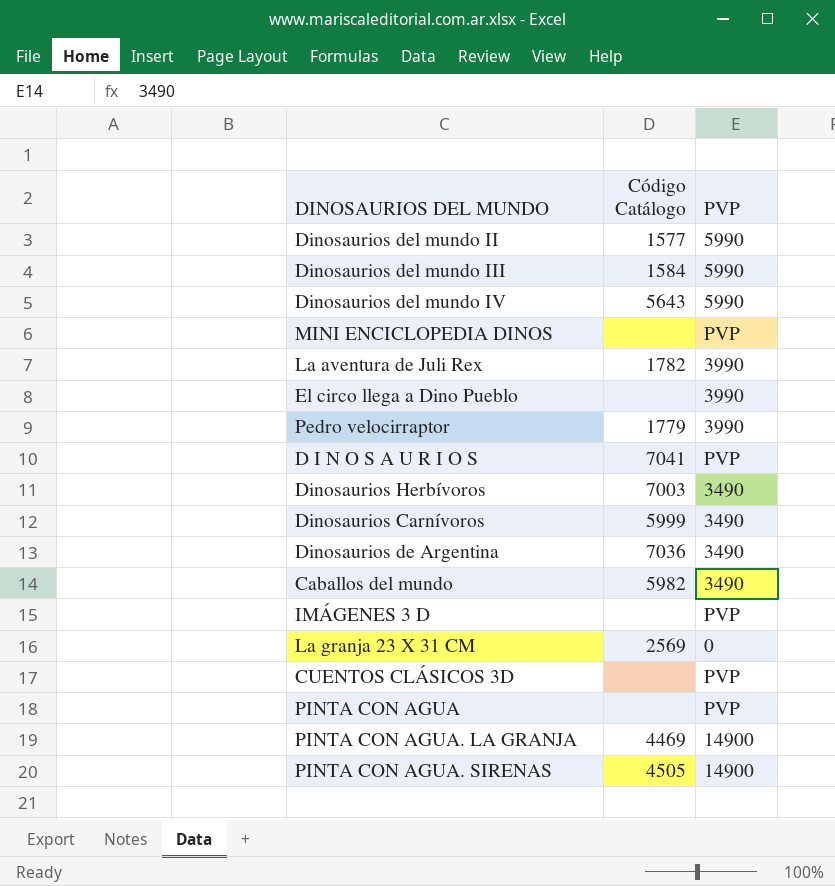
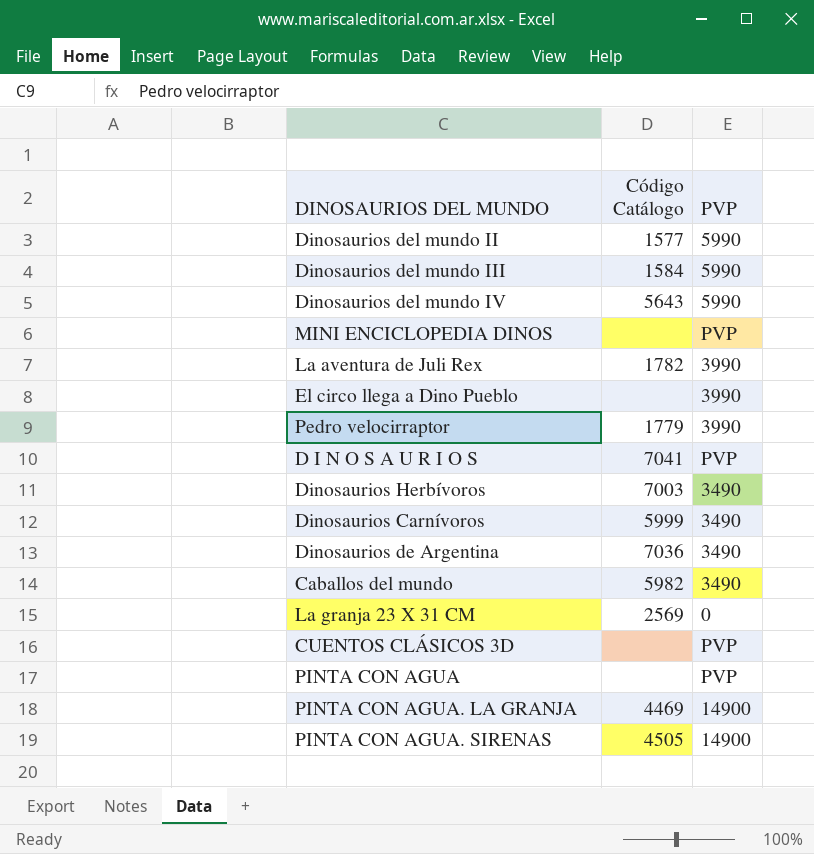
row IMÁGENES 3 D: none | PVP -> none

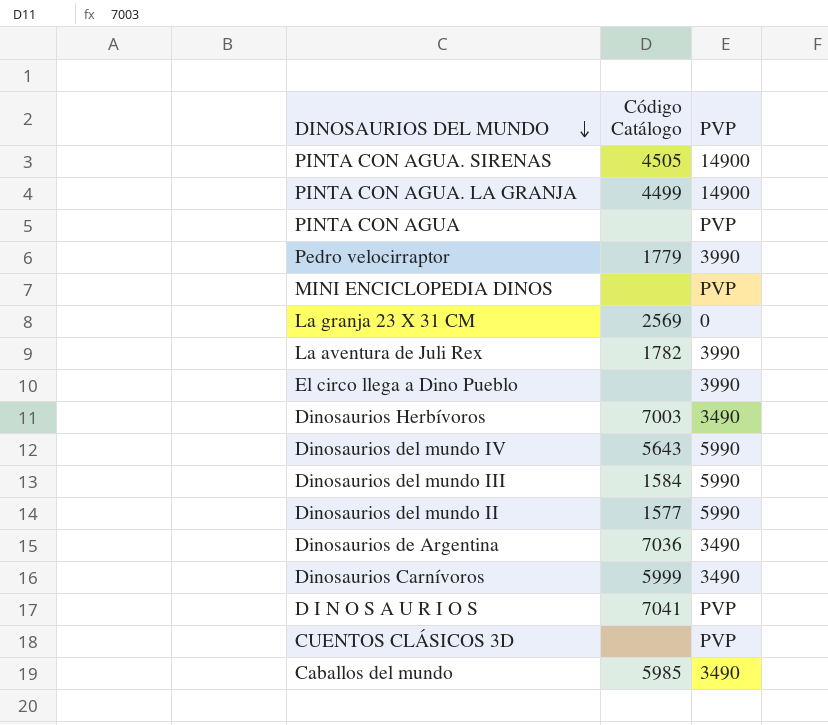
row order: none -> DINOSAURIOS DEL MUNDO descending
PINTA CON AGUA. LA GRANJA | Código Catálogo: 4469 -> 4499
Caballos del mundo | Código Catálogo: 5982 -> 5985

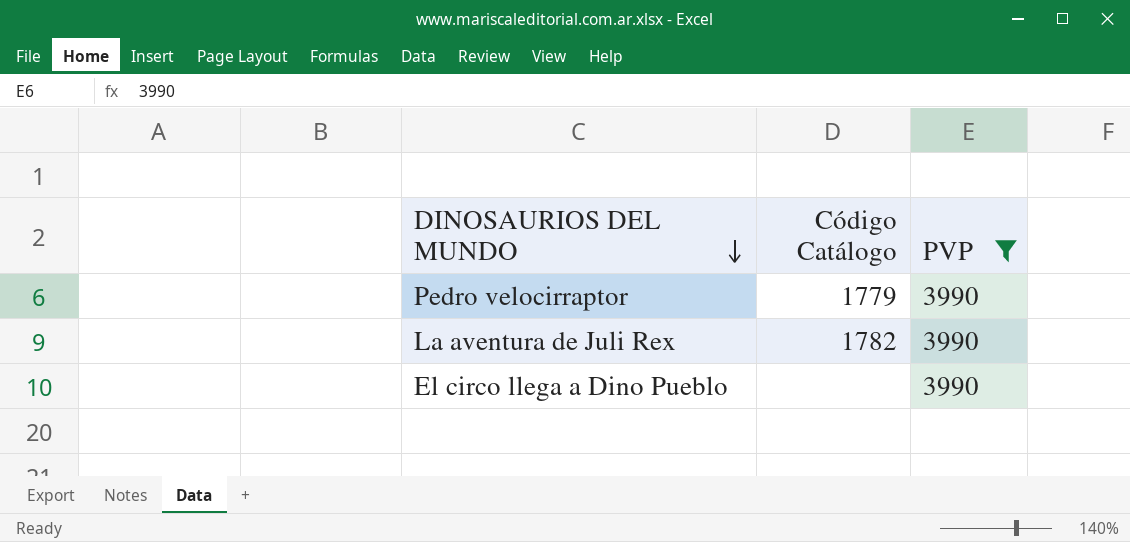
filter: none -> PVP = 3990

